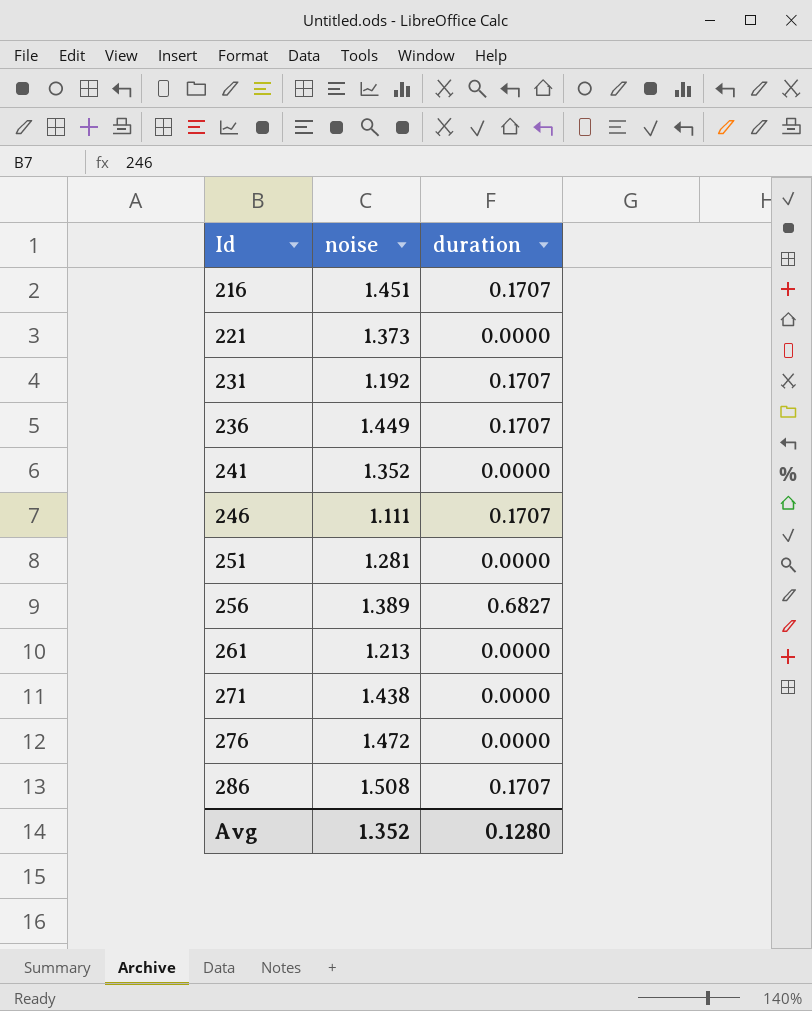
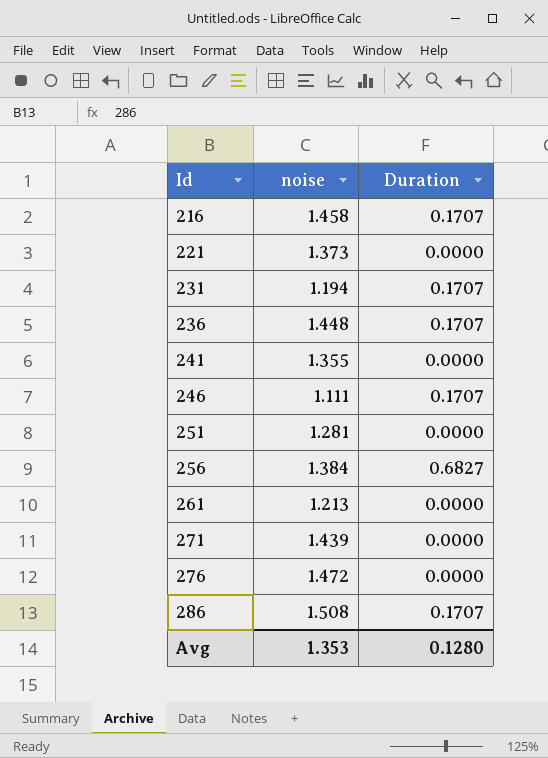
column name: duration -> Duration
216 | noise: 1.451 -> 1.458
231 | noise: 1.192 -> 1.194
236 | noise: 1.449 -> 1.448
241 | noise: 1.352 -> 1.355
256 | noise: 1.389 -> 1.384
271 | noise: 1.438 -> 1.439
Avg | noise: 1.352 -> 1.353

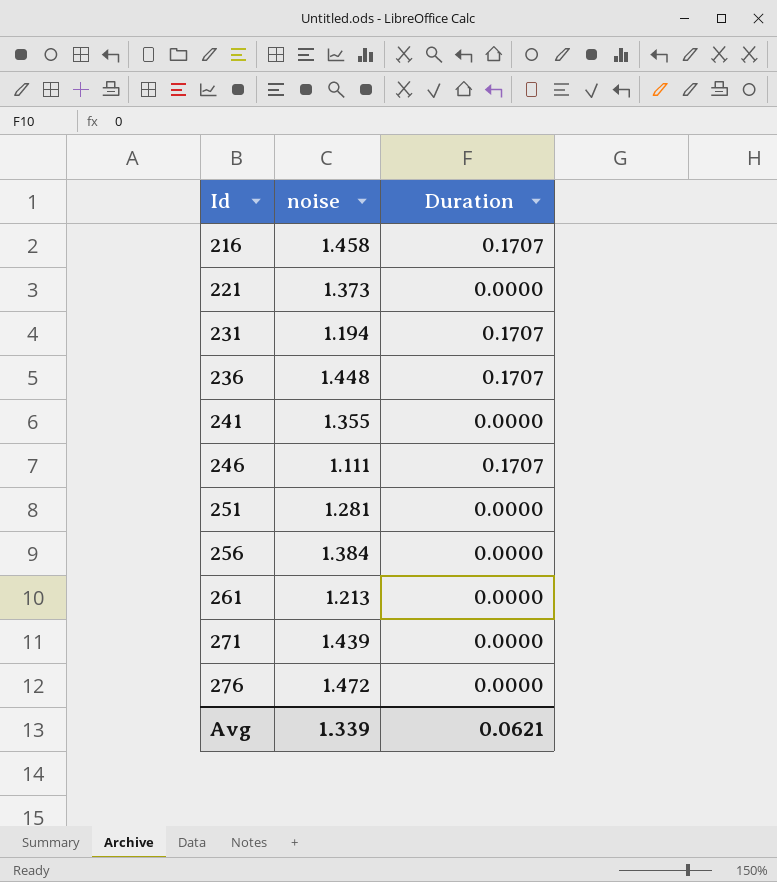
row 286: 1.508 | 0.1707 -> none
256 | Duration: 0.6827 -> 0.0000
Avg | noise: 1.353 -> 1.339
Avg | Duration: 0.1280 -> 0.0621

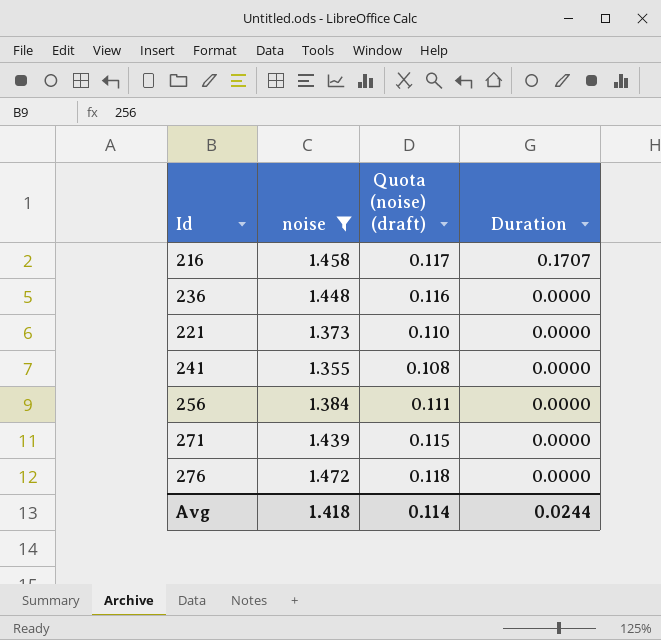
filter: none -> noise >= 1.355
row order: Id ascending -> Duration descending
column Quota (noise) (draft) | formula: none -> [noise] * 0.08
236 | Duration: 0.1707 -> 0.0000
Avg | noise: 1.339 -> 1.418
Avg | Duration: 0.0621 -> 0.0244

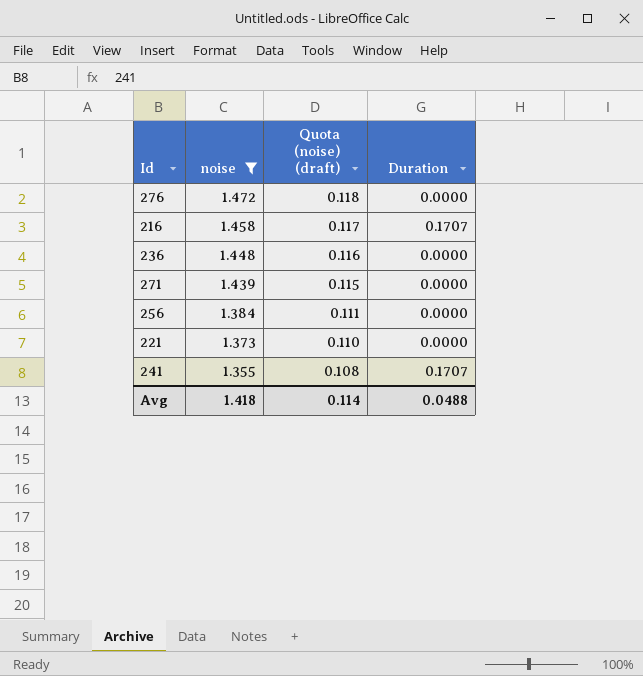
row order: Duration descending -> noise descending
241 | Duration: 0.0000 -> 0.1707
Avg | Duration: 0.0244 -> 0.0488

